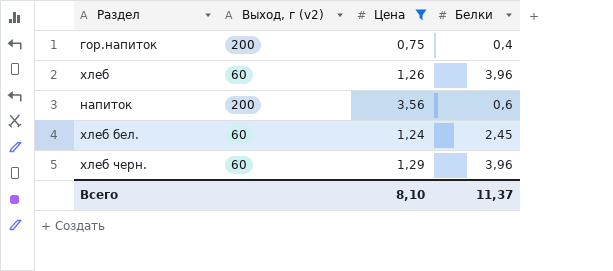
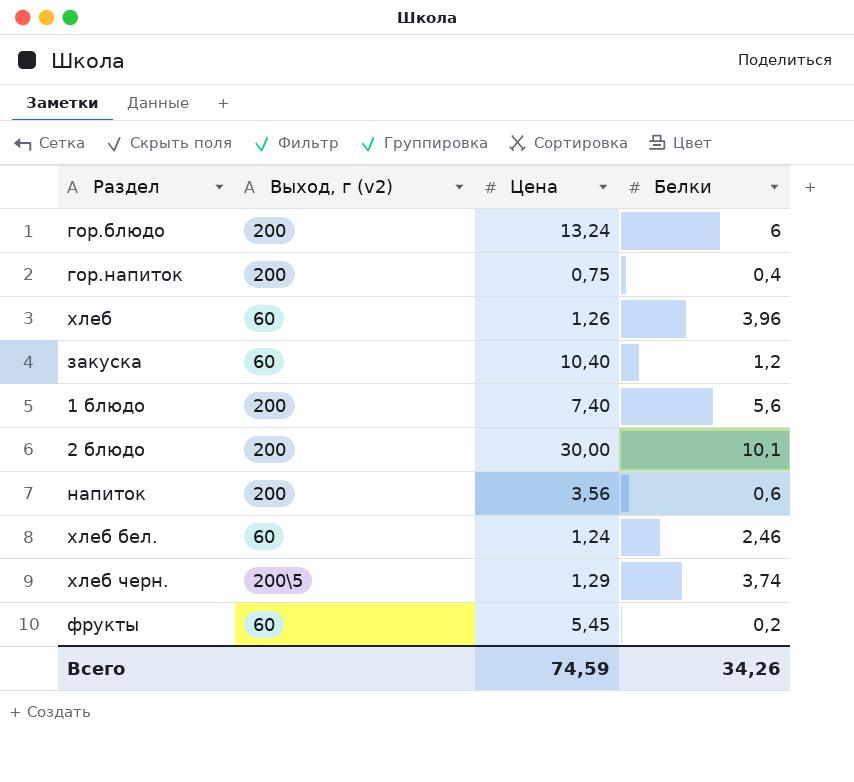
filter: Цена <= 3,56 -> none
хлеб бел. | Белки: 2,45 -> 2,46
хлеб черн. | Выход, г (v2): 60 -> 200\5
хлеб черн. | Белки: 3,96 -> 3,74
Всего | Цена: 8,10 -> 74,59
Всего | Белки: 11,37 -> 34,26

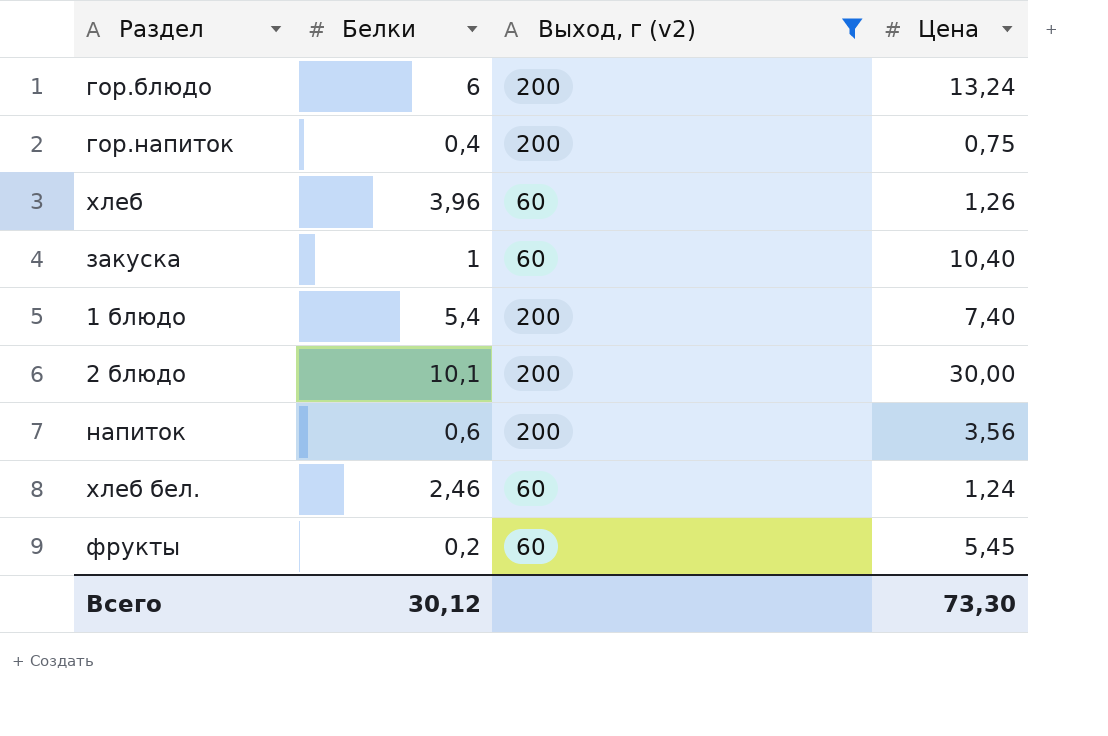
filter: none -> Выход, г (v2) != 200\5
column Белки | position: 4 -> 2
закуска | Белки: 1,2 -> 1
1 блюдо | Белки: 5,6 -> 5,4
Всего | Белки: 34,26 -> 30,12
Всего | Цена: 74,59 -> 73,30

